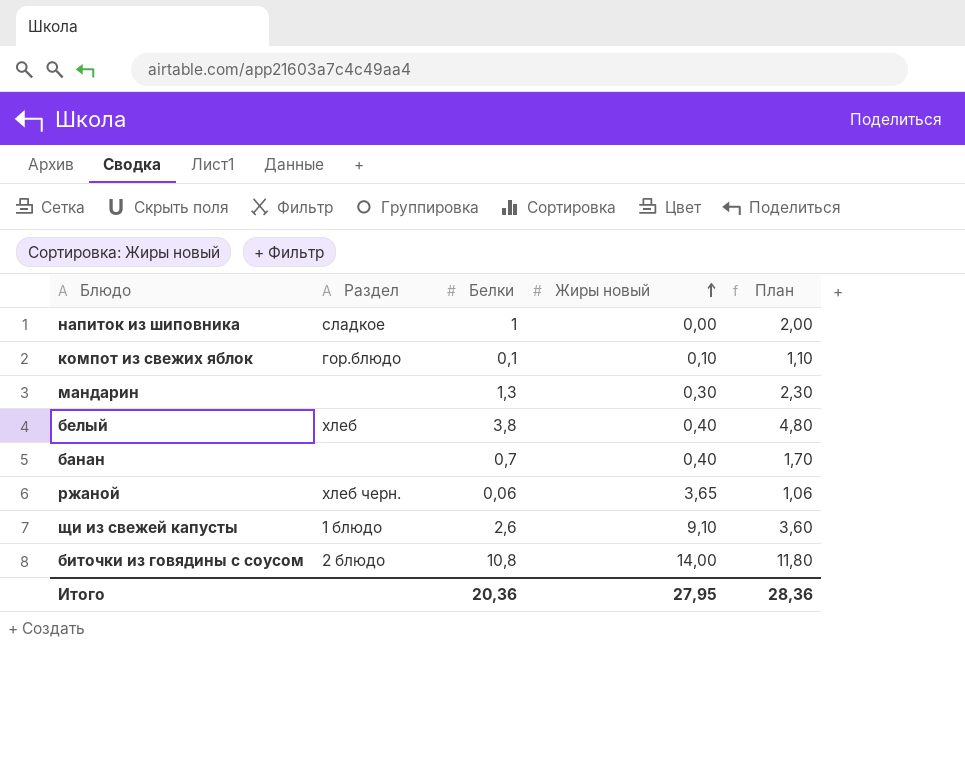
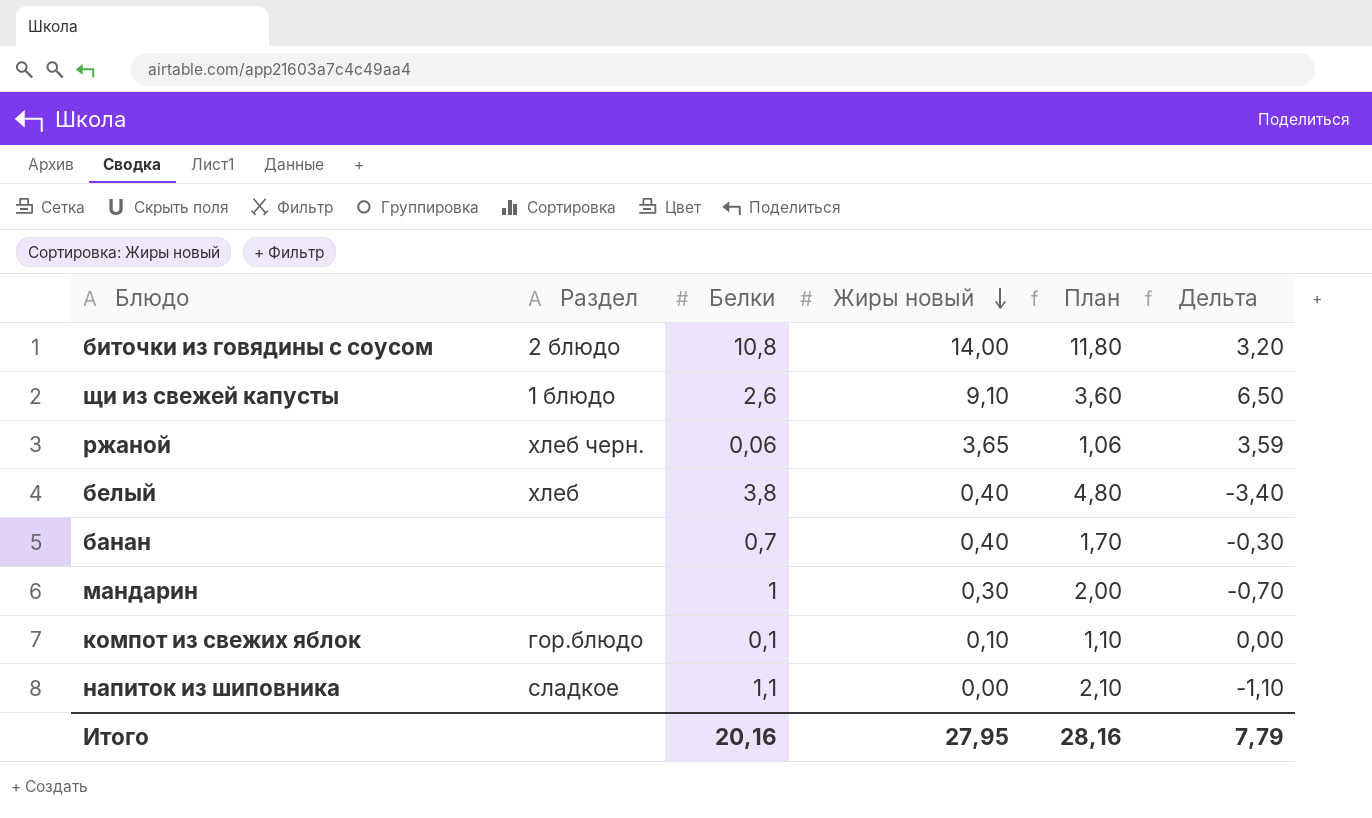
row order: Жиры новый ascending -> Жиры новый descending
column Дельта | formula: none -> [Жиры новый] - [Белки]
мандарин | Белки: 1,3 -> 1
мандарин | План: 2,30 -> 2,00
напиток из шиповника | Белки: 1 -> 1,1
напиток из шиповника | План: 2,00 -> 2,10
Итого | Белки: 20,36 -> 20,16
Итого | План: 28,36 -> 28,16

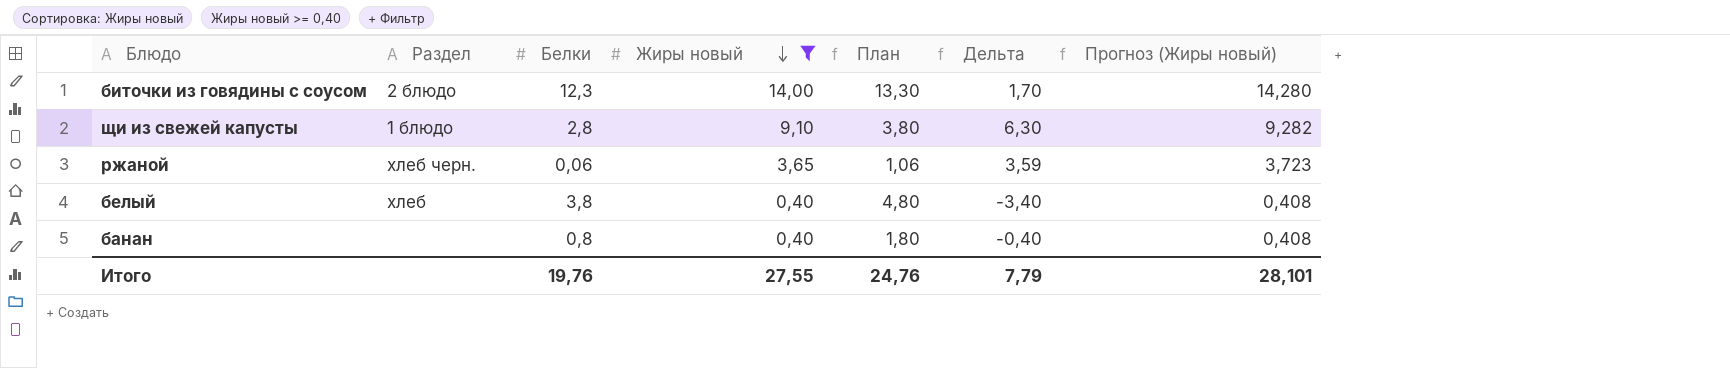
filter: none -> Жиры новый >= 0,40
column Прогноз (Жиры новый) | formula: none -> [Жиры новый] * 1,02
биточки из говядины с соусом | Белки: 10,8 -> 12,3
биточки из говядины с соусом | План: 11,80 -> 13,30
биточки из говядины с соусом | Дельта: 3,20 -> 1,70
щи из свежей капусты | Белки: 2,6 -> 2,8
щи из свежей капусты | План: 3,60 -> 3,80
щи из свежей капусты | Дельта: 6,50 -> 6,30
банан | Белки: 0,7 -> 0,8
банан | План: 1,70 -> 1,80
банан | Дельта: -0,30 -> -0,40
Итого | Белки: 20,16 -> 19,76
Итого | Жиры новый: 27,95 -> 27,55
Итого | План: 28,16 -> 24,76

